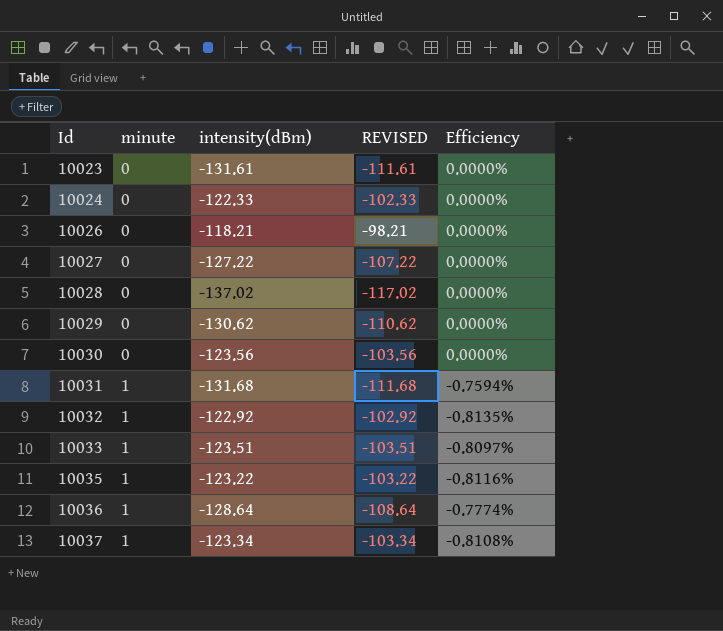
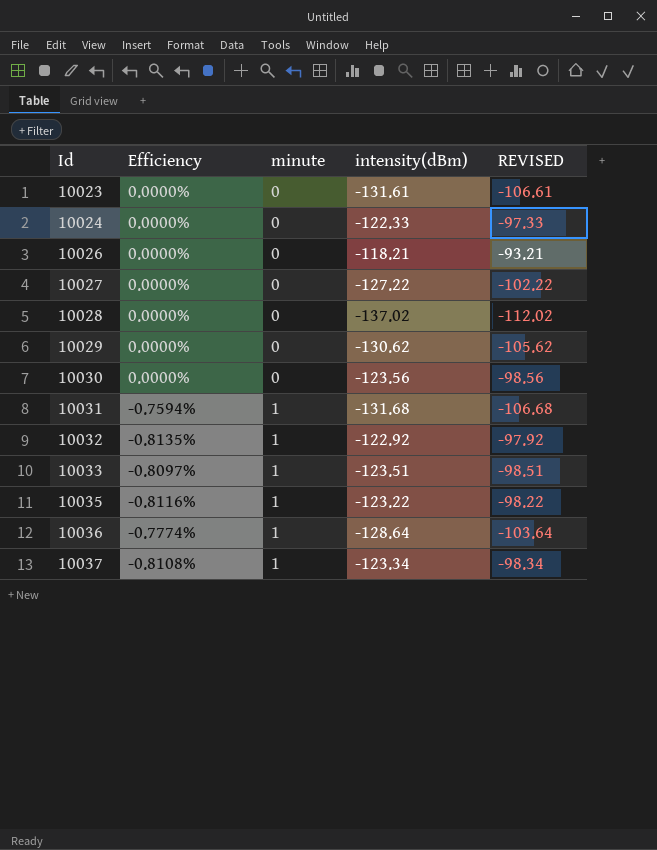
column Efficiency | position: 5 -> 2
column REVISED | formula: [intensity(dBm)] + 20 -> [intensity(dBm)] + 25

